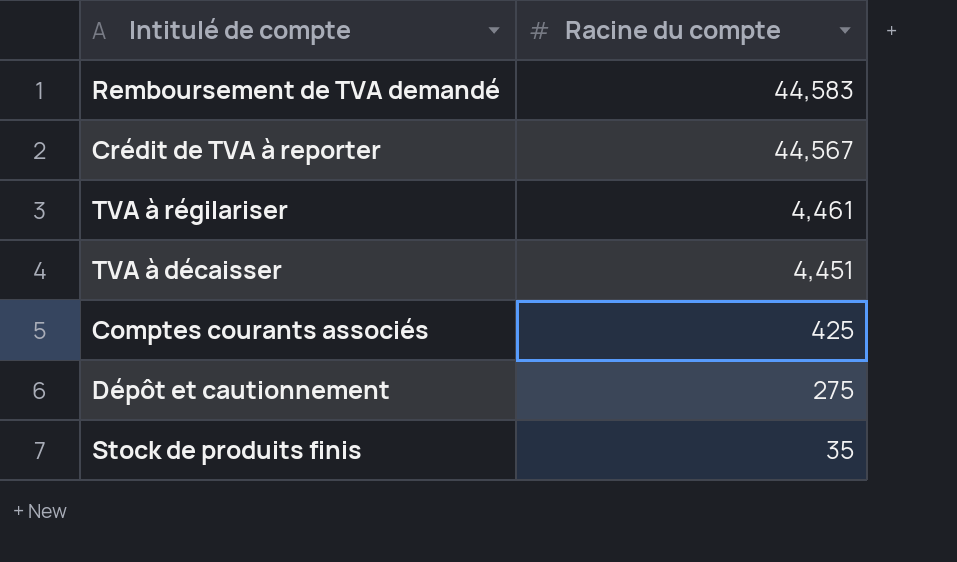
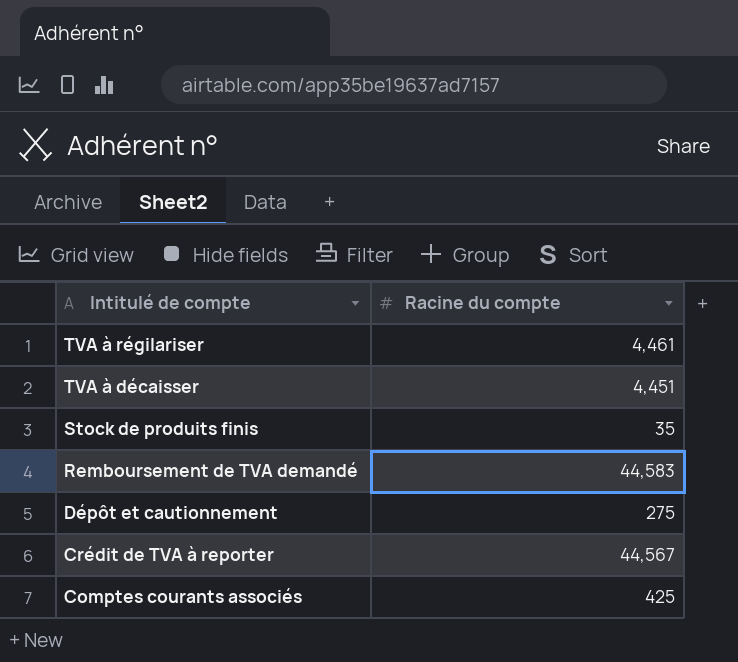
row order: Racine du compte descending -> Intitulé de compte descending

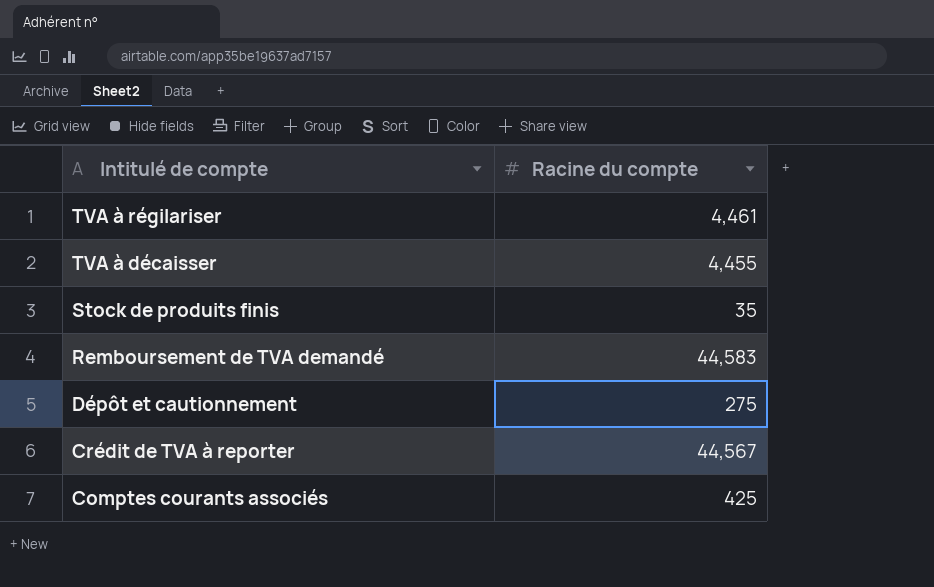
TVA à décaisser | Racine du compte: 4,451 -> 4,455

